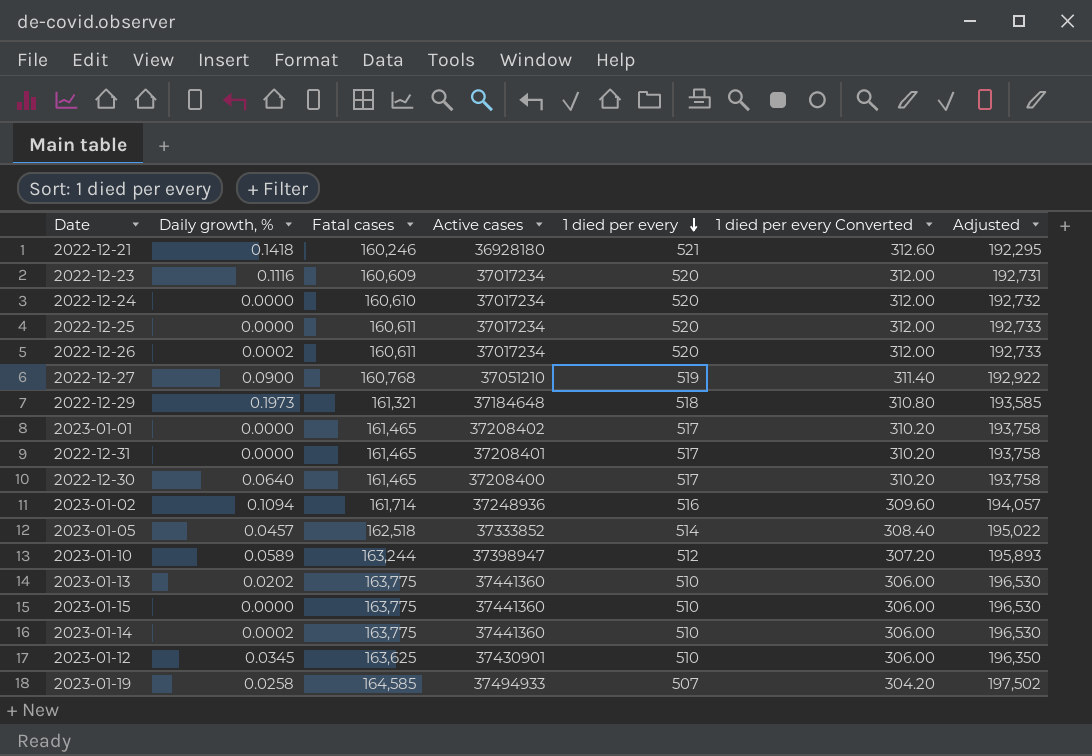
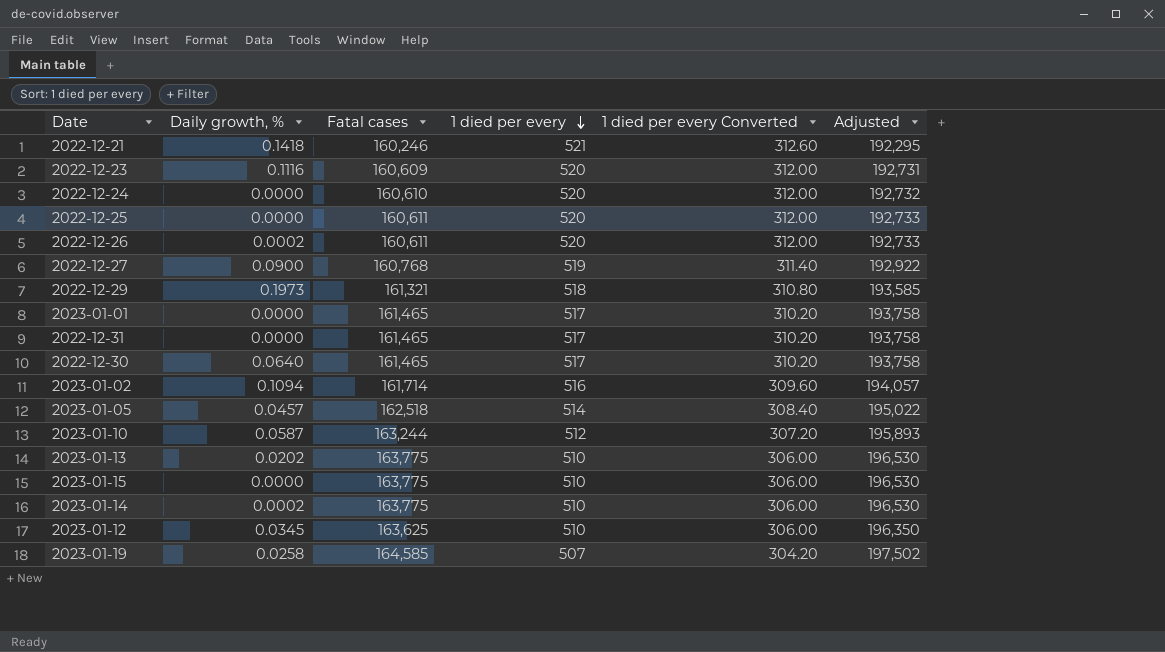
column Active cases | position: 4 -> none
2023-01-10 | Daily growth, %: 0.0589 -> 0.0587

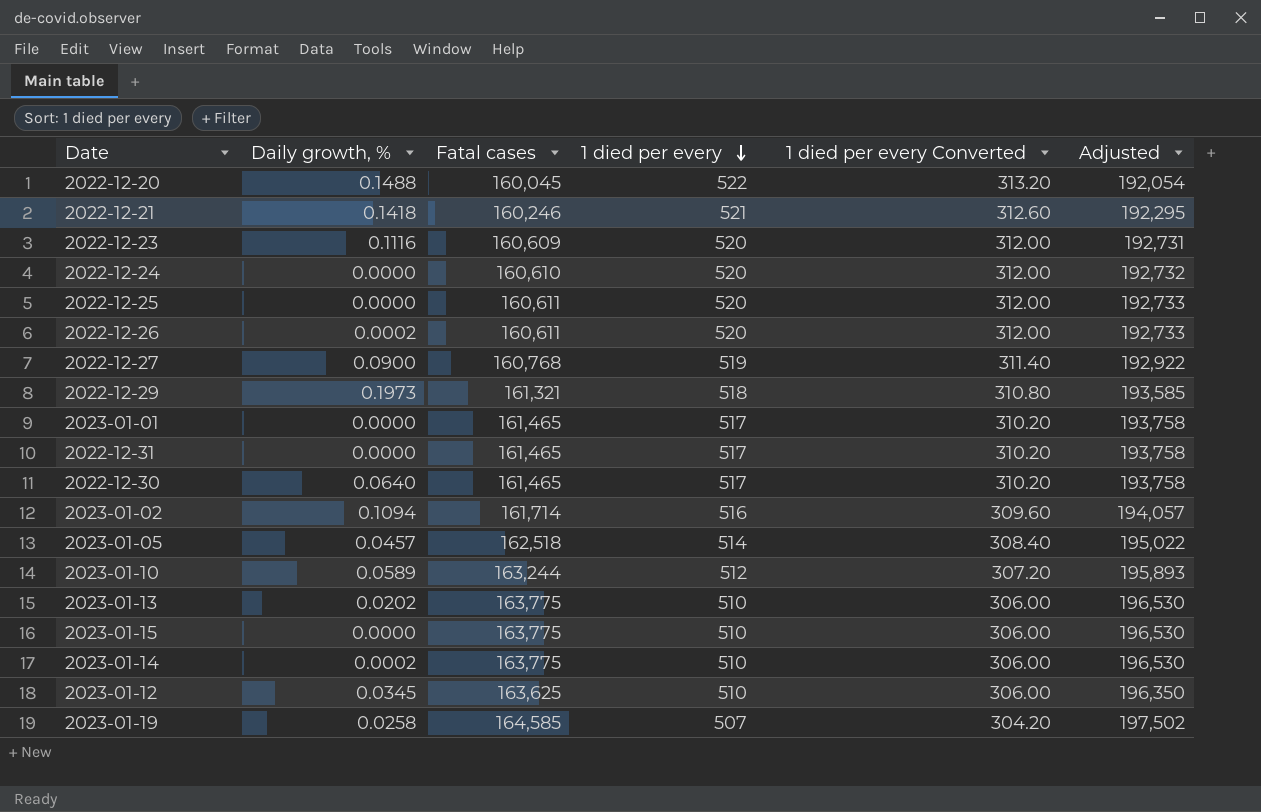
row 2022-12-20: none -> 0.1488 | 160,045 | 522 | 313.20 | 192,054
2023-01-10 | Daily growth, %: 0.0587 -> 0.0589

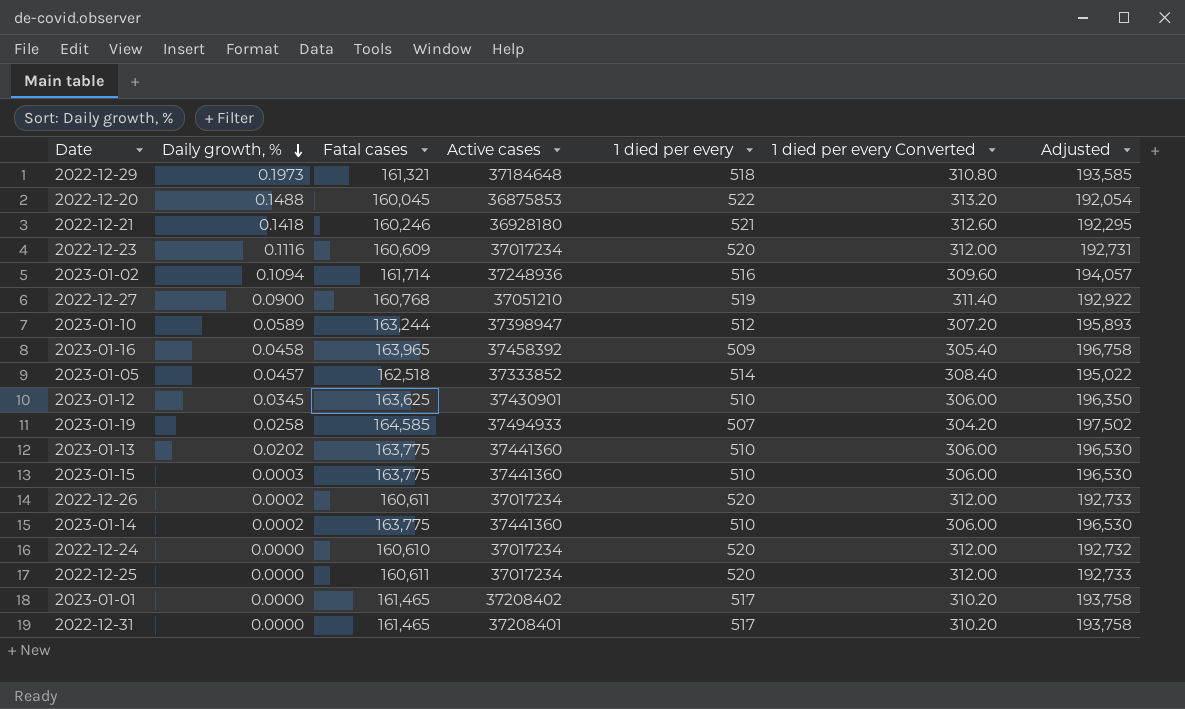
row order: 1 died per every descending -> Daily growth, % descending
column Active cases | position: none -> 4
row 2022-12-30: 0.0640 | 161,465 | 517 | 310.20 | 193,758 -> none
row 2023-01-16: none -> 0.0458 | 163,965 | 37458392 | 509 | 305.40 | 196,758
2023-01-15 | Daily growth, %: 0.0000 -> 0.0003

